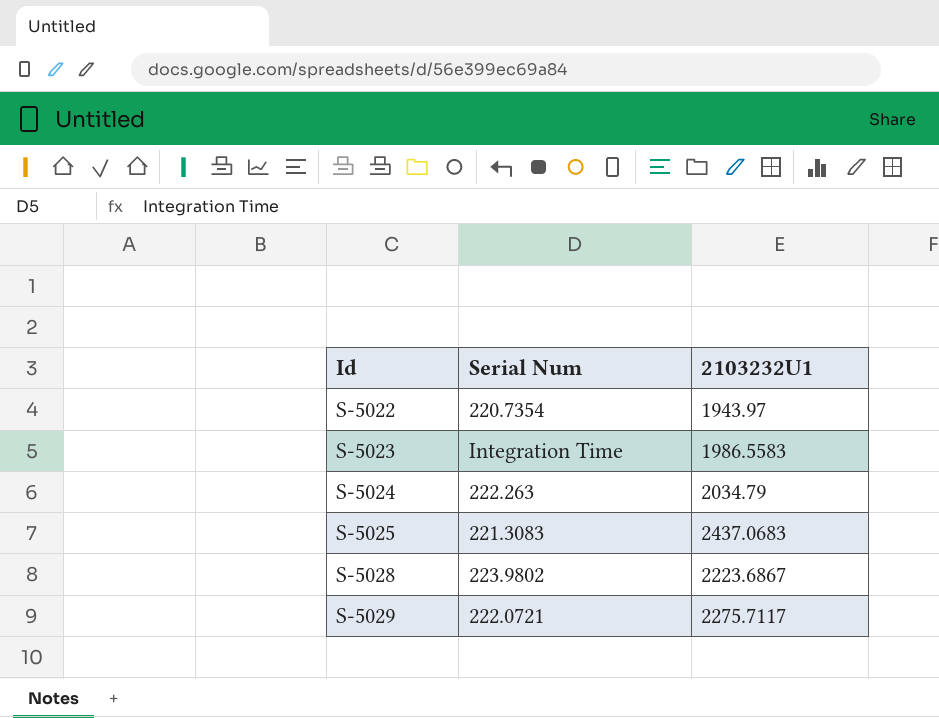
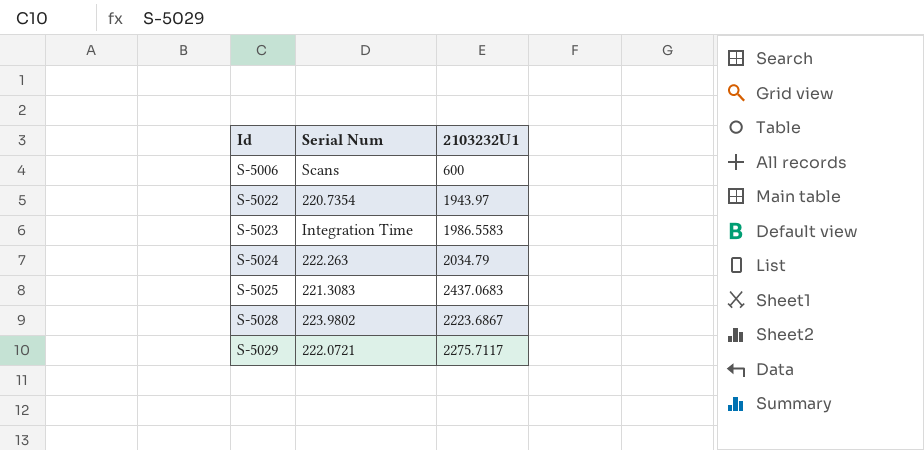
row S-5006: none -> Scans | 600

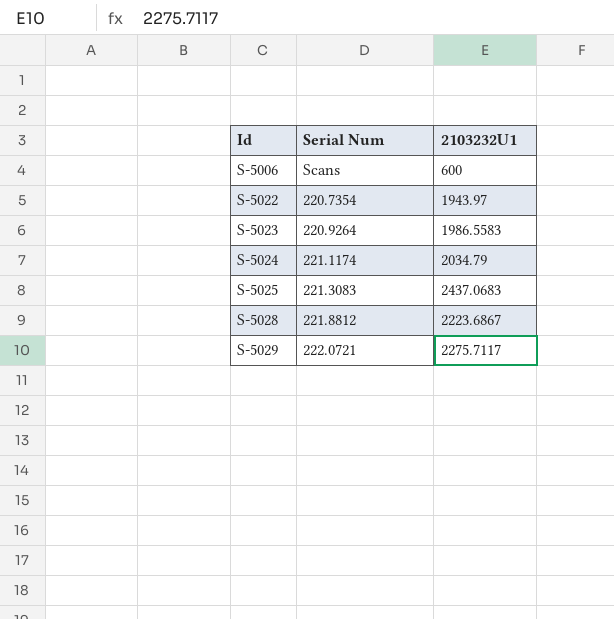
S-5023 | Serial Num: Integration Time -> 220.9264
S-5024 | Serial Num: 222.263 -> 221.1174
S-5028 | Serial Num: 223.9802 -> 221.8812

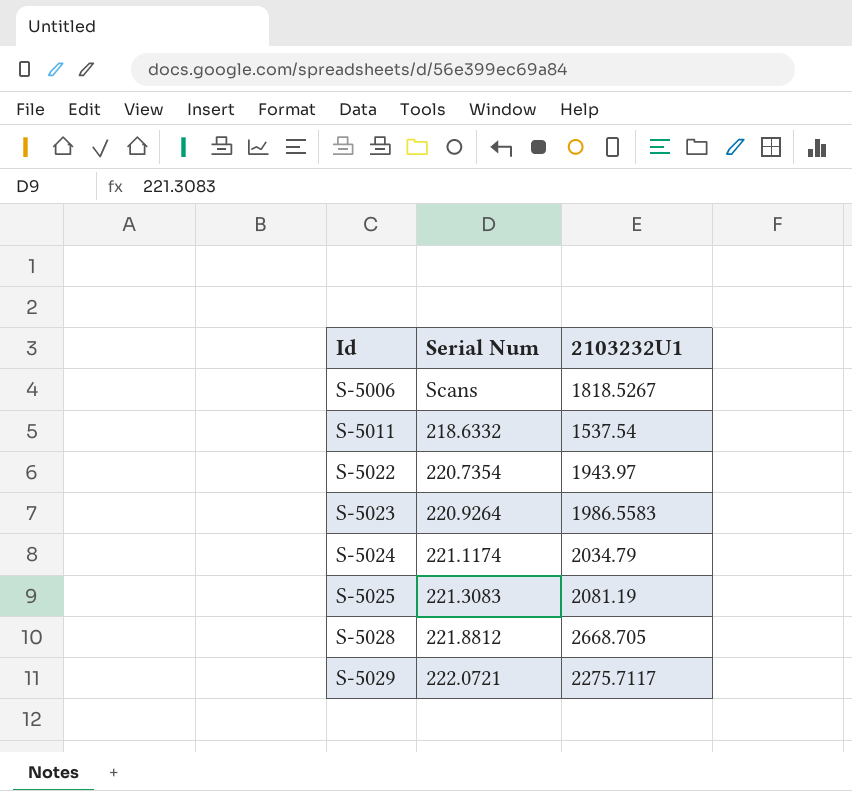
S-5006 | 2103232U1: 600 -> 1818.5267
row S-5011: none -> 218.6332 | 1537.54
S-5025 | 2103232U1: 2437.0683 -> 2081.19
S-5028 | 2103232U1: 2223.6867 -> 2668.705

